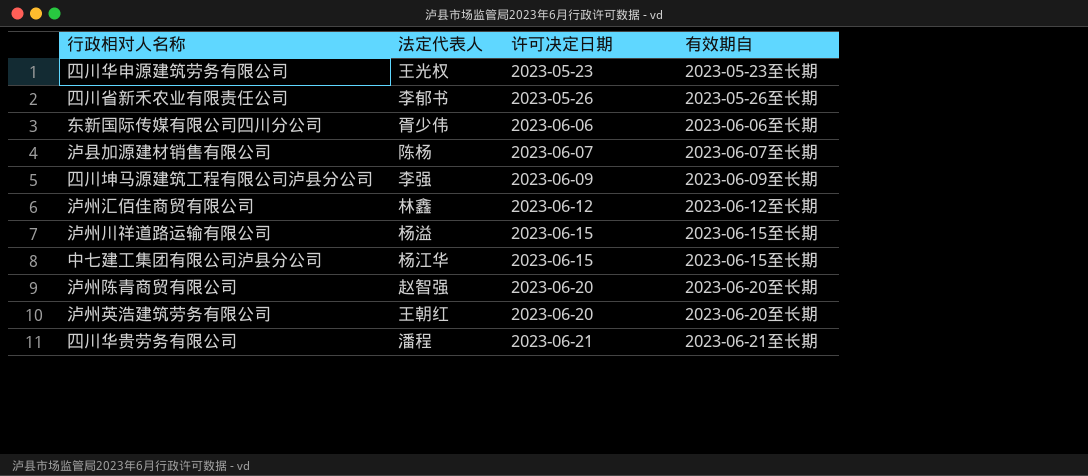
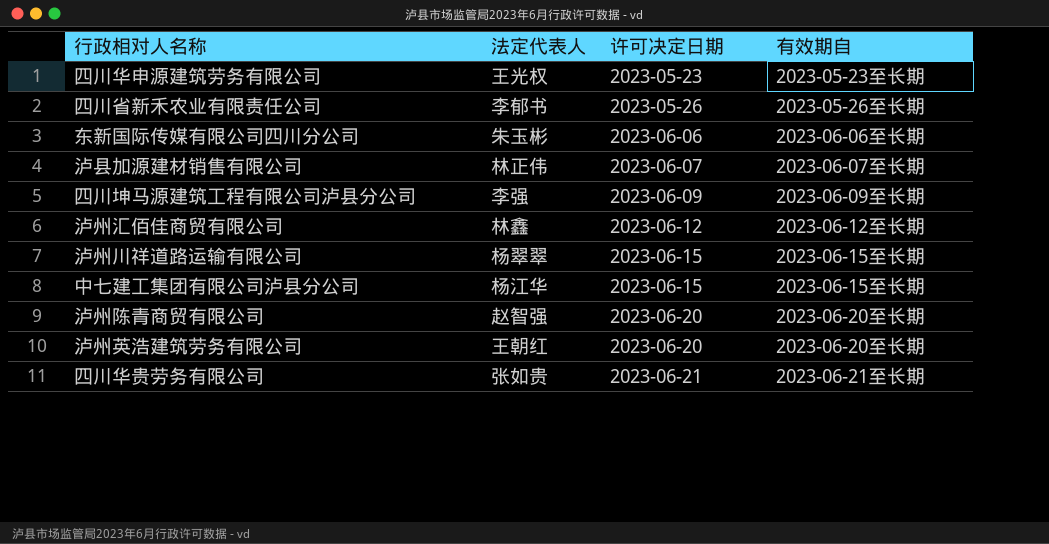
东新国际传媒有限公司四川分公司 | 法定代表人: 胥少伟 -> 朱玉彬
泸县加源建材销售有限公司 | 法定代表人: 陈杨 -> 林正伟
泸州川祥道路运输有限公司 | 法定代表人: 杨溢 -> 杨翠翠
四川华贵劳务有限公司 | 法定代表人: 潘程 -> 张如贵

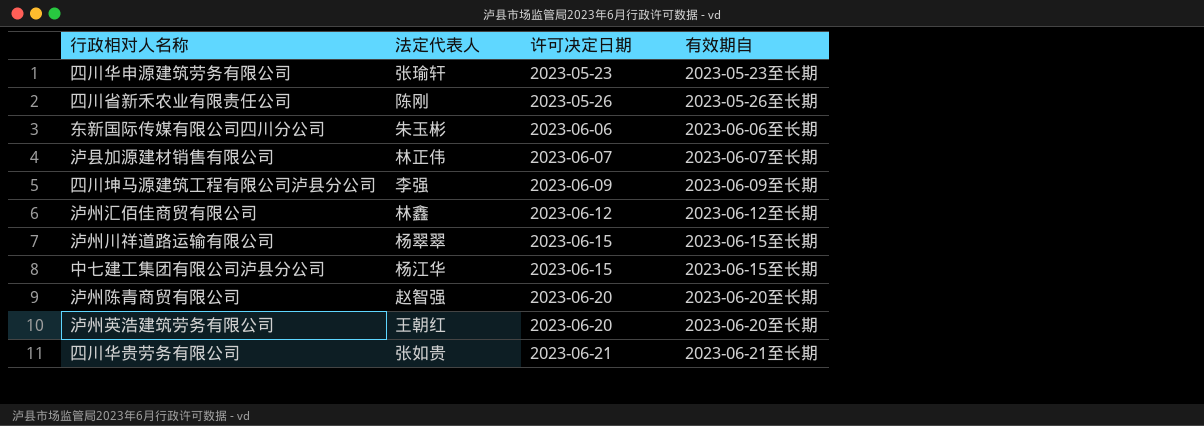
四川华申源建筑劳务有限公司 | 法定代表人: 王光权 -> 张瑜轩
四川省新禾农业有限责任公司 | 法定代表人: 李郁书 -> 陈刚

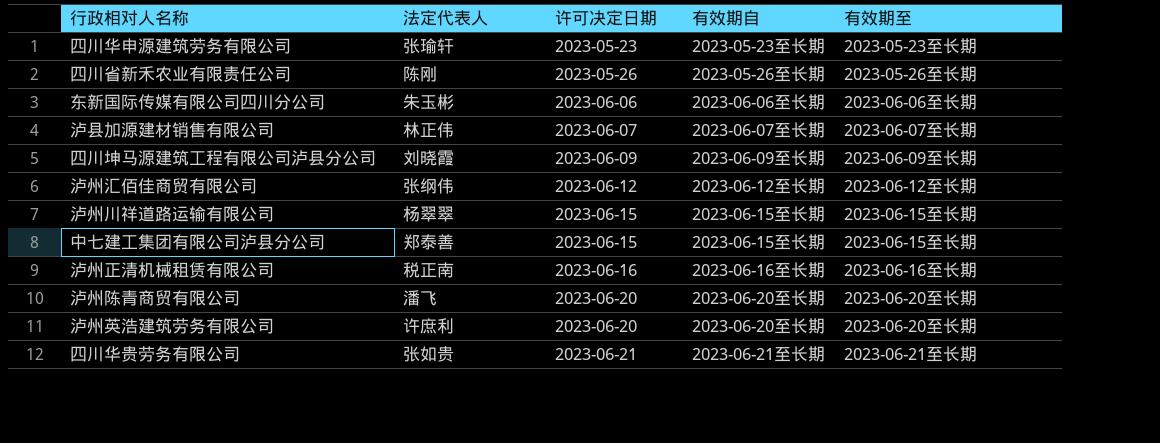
column 有效期至 | position: none -> 5
四川坤马源建筑工程有限公司泸县分公司 | 法定代表人: 李强 -> 刘晓霞
泸州汇佰佳商贸有限公司 | 法定代表人: 林鑫 -> 张纲伟
中七建工集团有限公司泸县分公司 | 法定代表人: 杨江华 -> 郑泰善
row 泸州正清机械租赁有限公司: none -> 税正南 | 2023-06-16 | 2023-06-16至长期 | 2023-06-16至长期
泸州陈青商贸有限公司 | 法定代表人: 赵智强 -> 潘飞
泸州英浩建筑劳务有限公司 | 法定代表人: 王朝红 -> 许庶利

